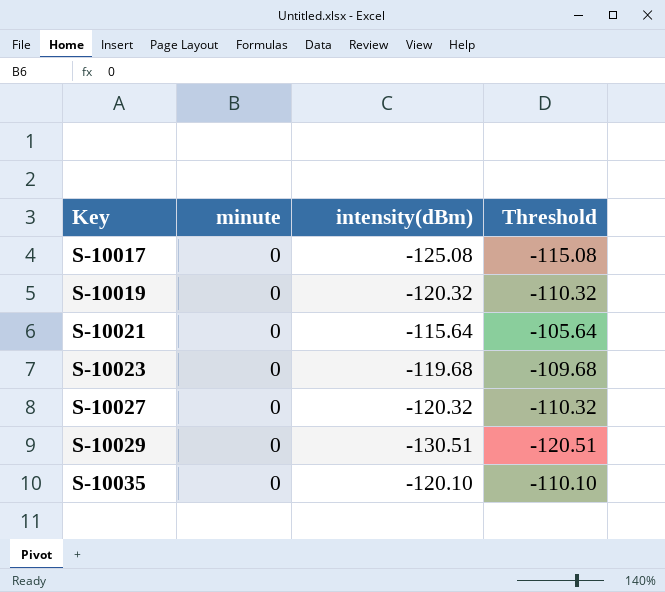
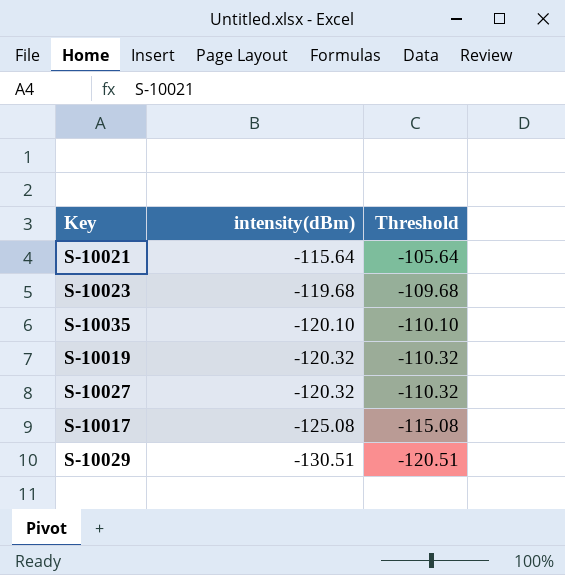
row order: Key ascending -> intensity(dBm) descending
column minute | position: 2 -> none

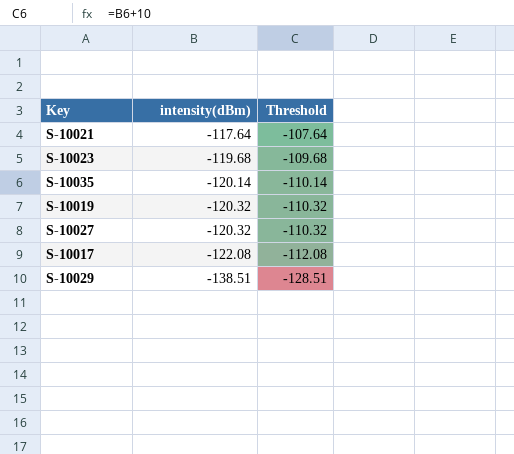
S-10021 | intensity(dBm): -115.64 -> -117.64
S-10021 | Threshold: -105.64 -> -107.64
S-10035 | intensity(dBm): -120.10 -> -120.14
S-10035 | Threshold: -110.10 -> -110.14
S-10017 | intensity(dBm): -125.08 -> -122.08
S-10017 | Threshold: -115.08 -> -112.08
S-10029 | intensity(dBm): -130.51 -> -138.51
S-10029 | Threshold: -120.51 -> -128.51

